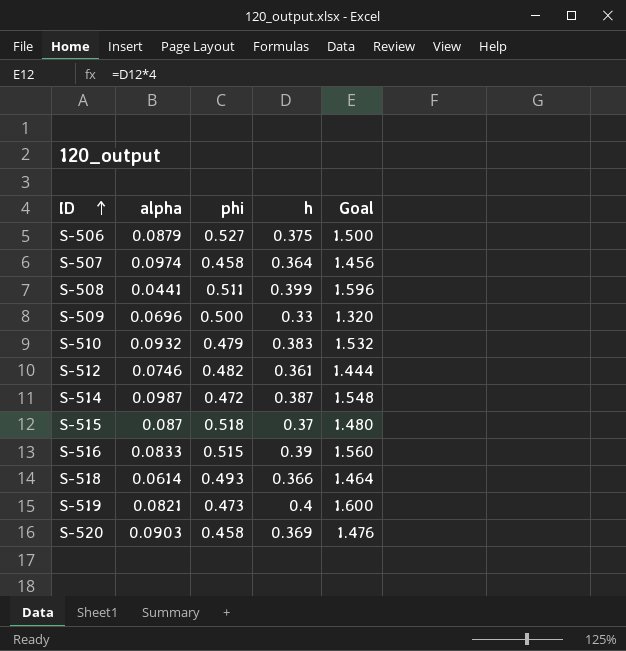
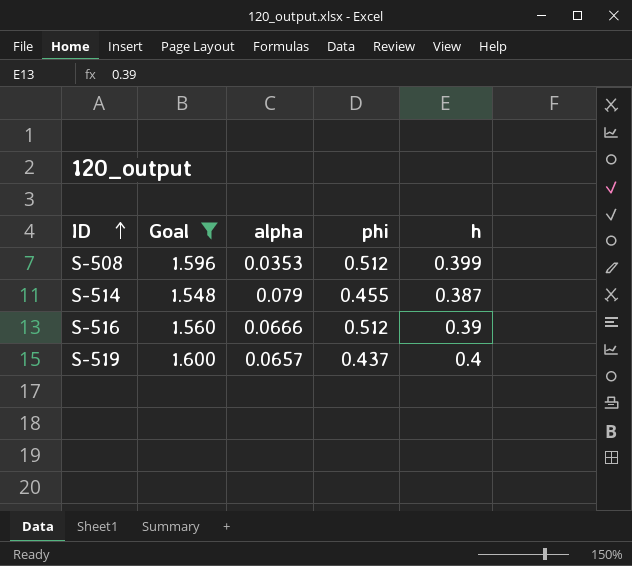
filter: none -> Goal >= 1.548
column Goal | position: 5 -> 2
S-508 | alpha: 0.0441 -> 0.0353
S-508 | phi: 0.511 -> 0.512
S-514 | alpha: 0.0987 -> 0.079
S-514 | phi: 0.472 -> 0.455
S-516 | alpha: 0.0833 -> 0.0666
S-516 | phi: 0.515 -> 0.512
S-519 | alpha: 0.0821 -> 0.0657
S-519 | phi: 0.473 -> 0.437

